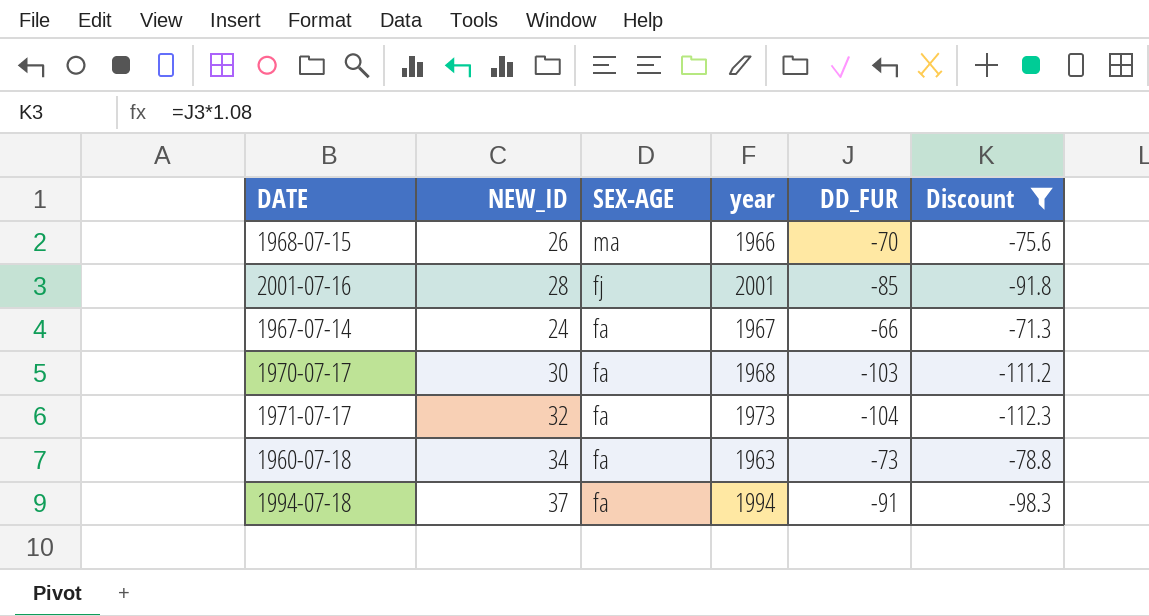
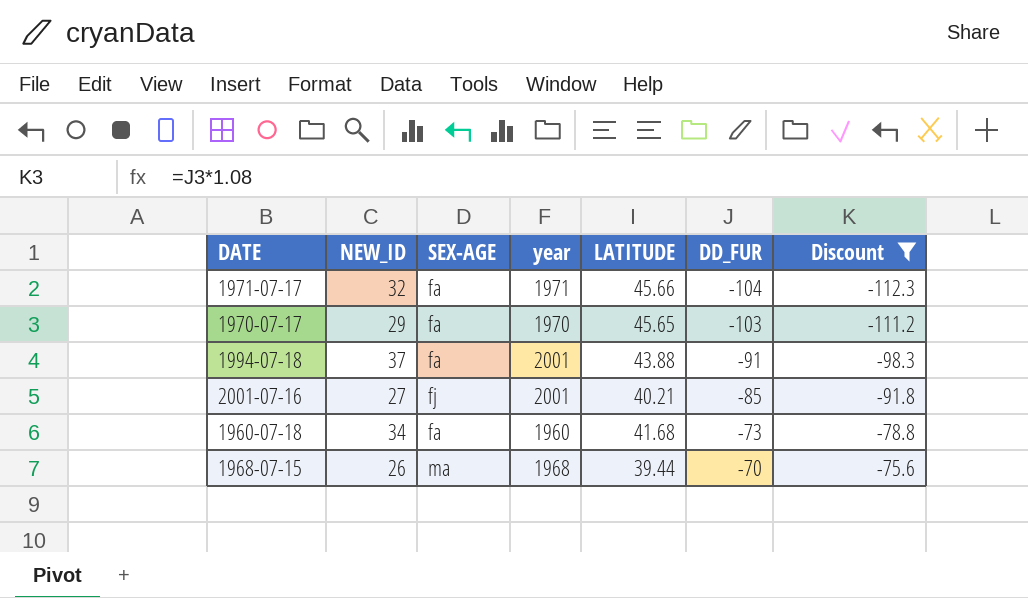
row order: SEX-AGE descending -> DD_FUR ascending
column LATITUDE | position: none -> 5
row 1967-07-14: 24 | fa | 1967 | -66 | -71.3 -> none
1971-07-17 | year: 1973 -> 1971
1970-07-17 | NEW_ID: 30 -> 29
1970-07-17 | year: 1968 -> 1970
1994-07-18 | year: 1994 -> 2001
2001-07-16 | NEW_ID: 28 -> 27
1960-07-18 | year: 1963 -> 1960
1968-07-15 | year: 1966 -> 1968

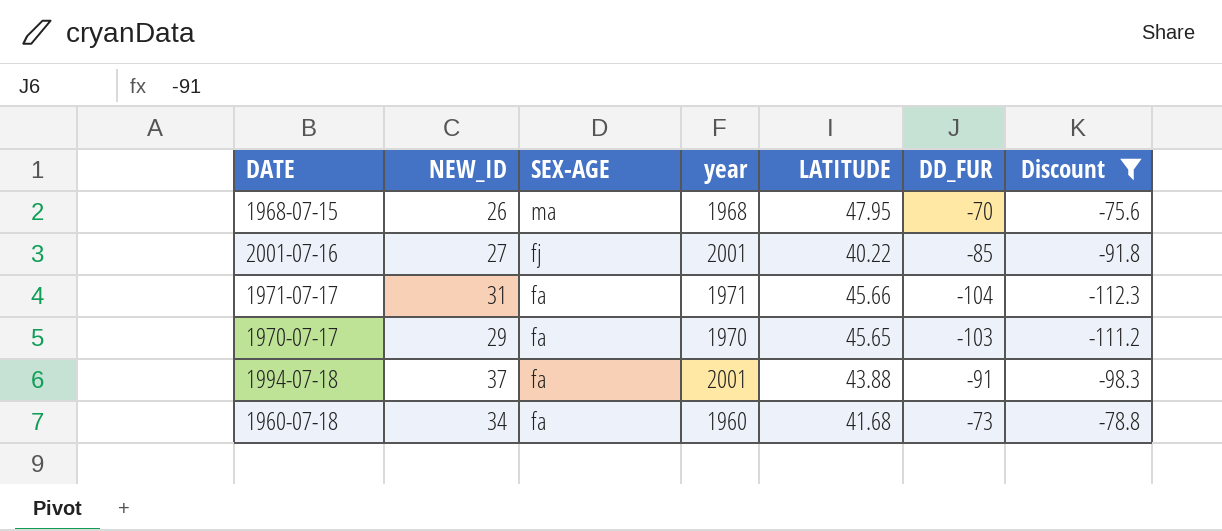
row order: DD_FUR ascending -> SEX-AGE descending
1968-07-15 | LATITUDE: 39.44 -> 47.95
2001-07-16 | LATITUDE: 40.21 -> 40.22
1971-07-17 | NEW_ID: 32 -> 31

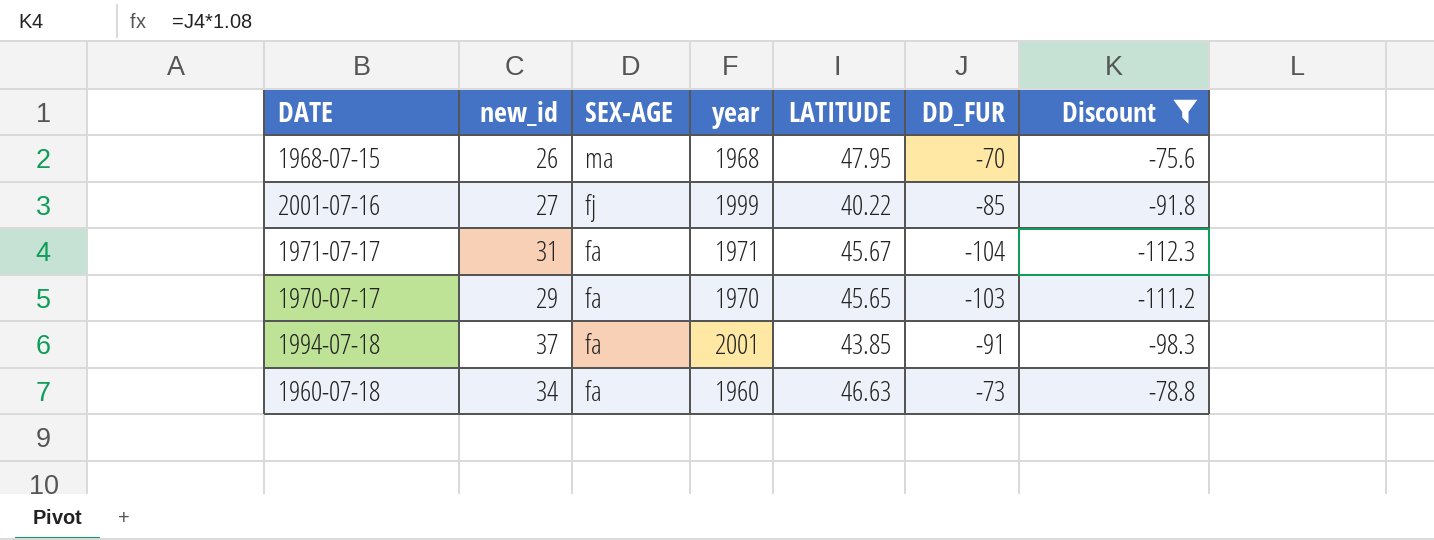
column name: NEW_ID -> new_id
2001-07-16 | year: 2001 -> 1999
1971-07-17 | LATITUDE: 45.66 -> 45.67
1994-07-18 | LATITUDE: 43.88 -> 43.85
1960-07-18 | LATITUDE: 41.68 -> 46.63

